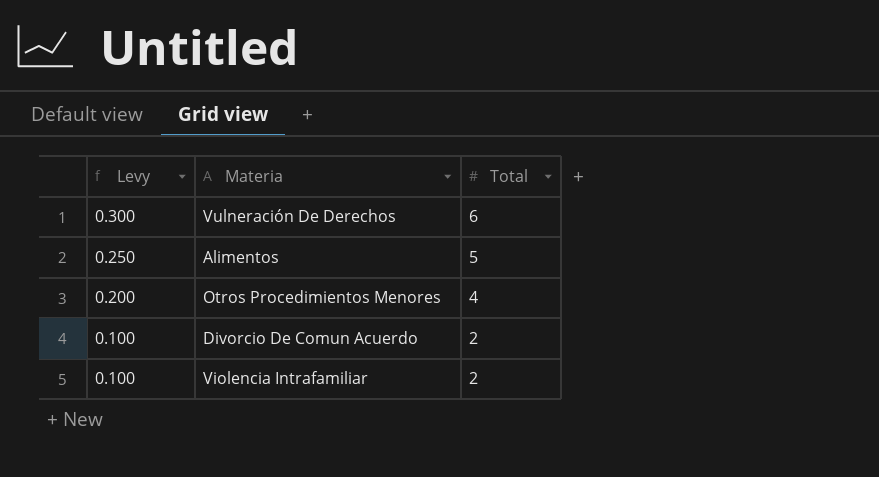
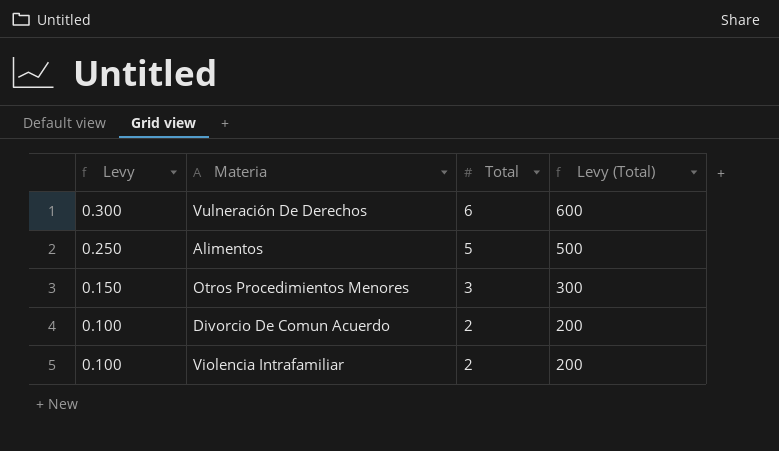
column Levy (Total) | formula: none -> [Total] * 100
Otros Procedimientos Menores | Levy: 0.200 -> 0.150
Otros Procedimientos Menores | Total: 4 -> 3

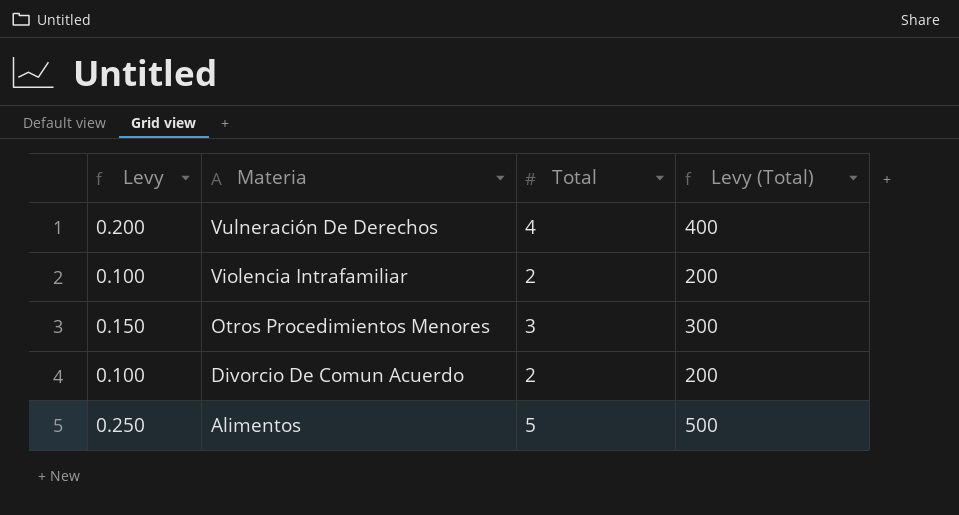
row order: Levy descending -> Materia descending
Vulneración De Derechos | Levy: 0.300 -> 0.200
Vulneración De Derechos | Total: 6 -> 4
Vulneración De Derechos | Levy (Total): 600 -> 400

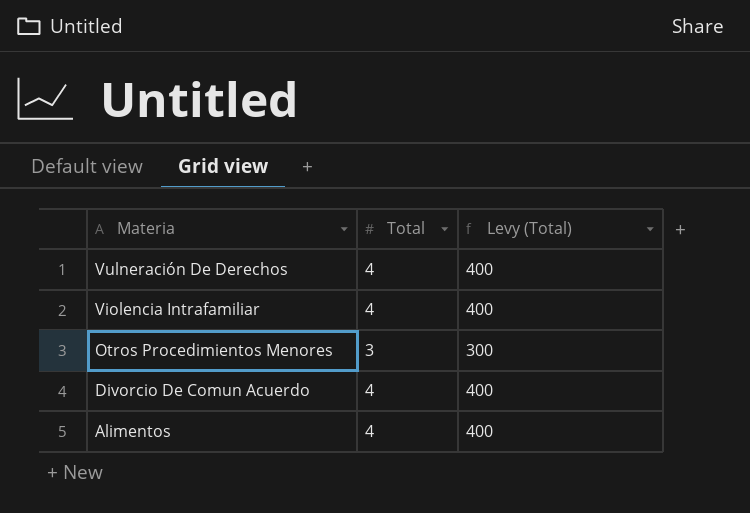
column Levy | formula: [Total] * 0.05 -> none
Violencia Intrafamiliar | Total: 2 -> 4
Violencia Intrafamiliar | Levy (Total): 200 -> 400
Divorcio De Comun Acuerdo | Total: 2 -> 4
Divorcio De Comun Acuerdo | Levy (Total): 200 -> 400
Alimentos | Total: 5 -> 4
Alimentos | Levy (Total): 500 -> 400

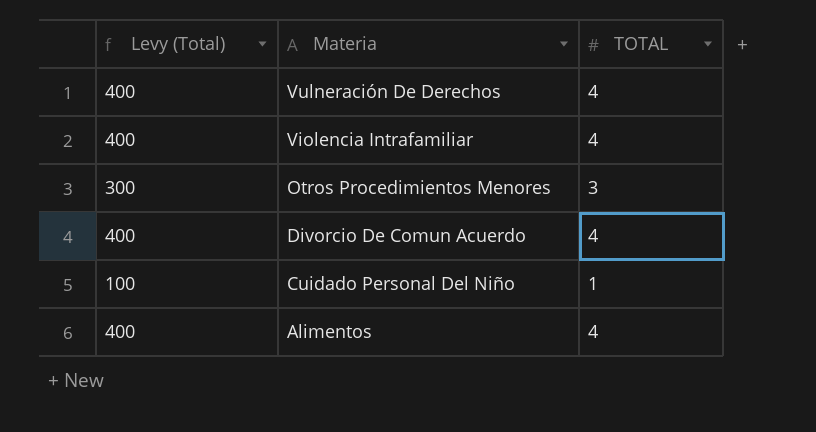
column Levy (Total) | position: 3 -> 1
column name: Total -> TOTAL
row Cuidado Personal Del Niño: none -> 100 | 1

